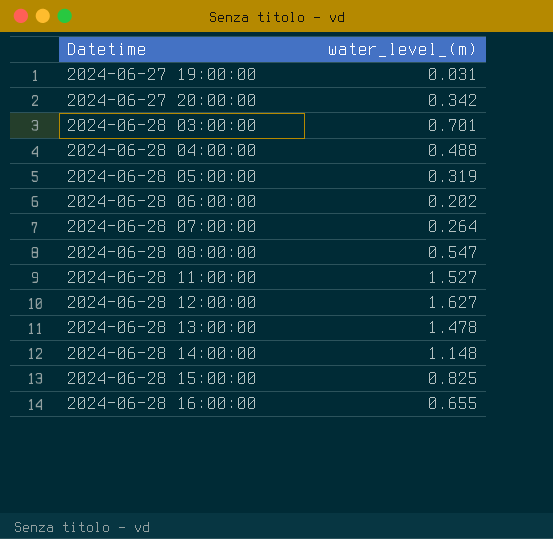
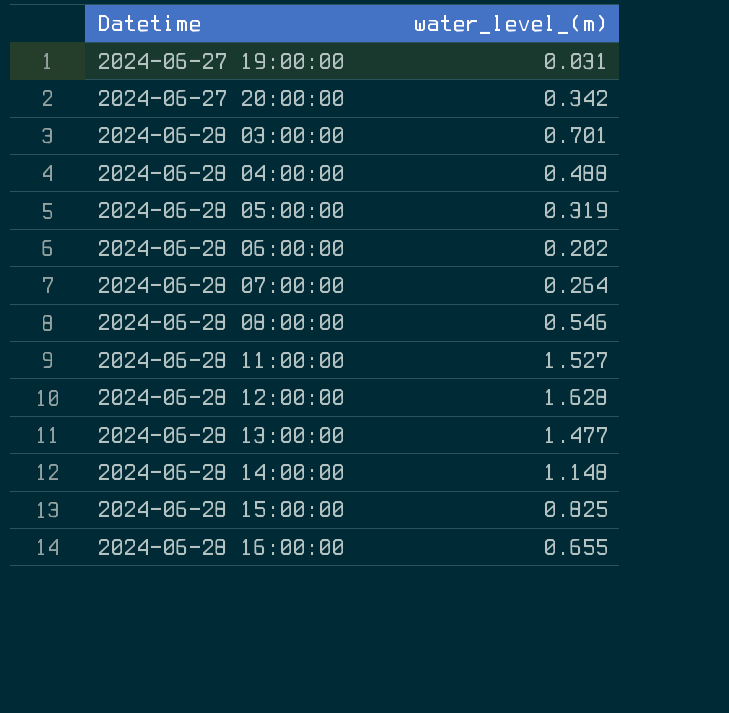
2024-06-28 08:00:00 | water_level_(m): 0.547 -> 0.546
2024-06-28 12:00:00 | water_level_(m): 1.627 -> 1.628
2024-06-28 13:00:00 | water_level_(m): 1.478 -> 1.477

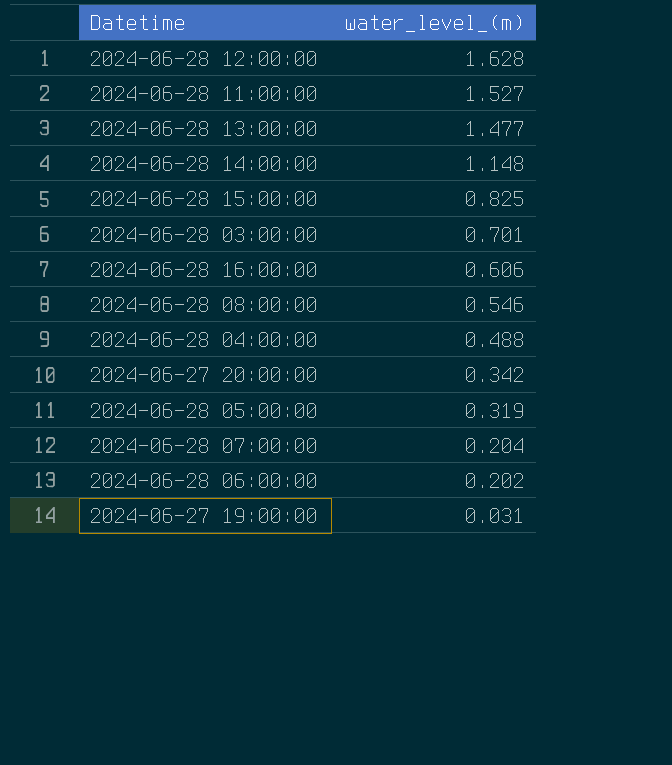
row order: Datetime ascending -> water_level_(m) descending
2024-06-28 16:00:00 | water_level_(m): 0.655 -> 0.606
2024-06-28 07:00:00 | water_level_(m): 0.264 -> 0.204

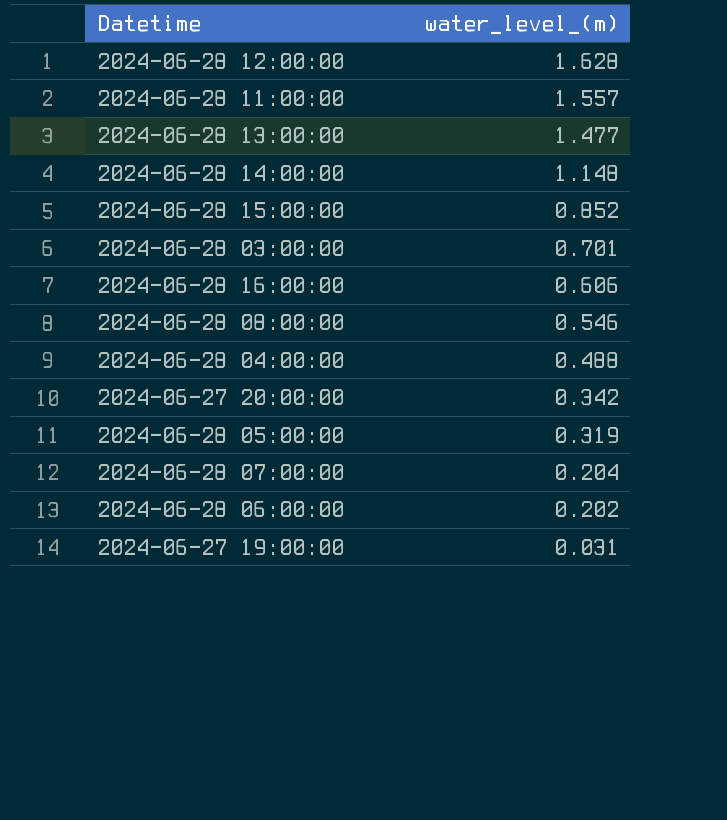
2024-06-28 11:00:00 | water_level_(m): 1.527 -> 1.557
2024-06-28 15:00:00 | water_level_(m): 0.825 -> 0.852

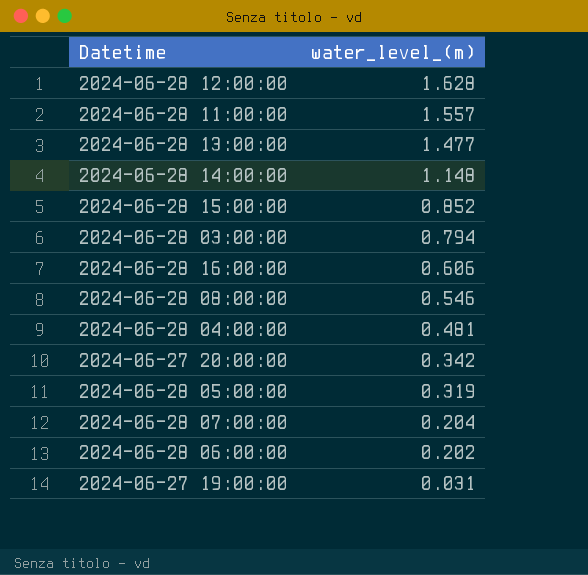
2024-06-28 03:00:00 | water_level_(m): 0.701 -> 0.794
2024-06-28 04:00:00 | water_level_(m): 0.488 -> 0.481

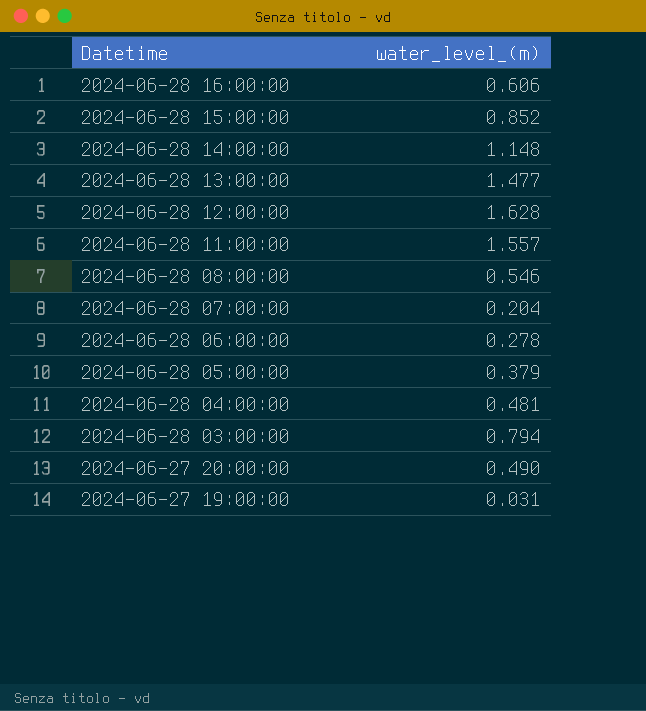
row order: water_level_(m) descending -> Datetime descending
2024-06-28 06:00:00 | water_level_(m): 0.202 -> 0.278
2024-06-28 05:00:00 | water_level_(m): 0.319 -> 0.379
2024-06-27 20:00:00 | water_level_(m): 0.342 -> 0.490

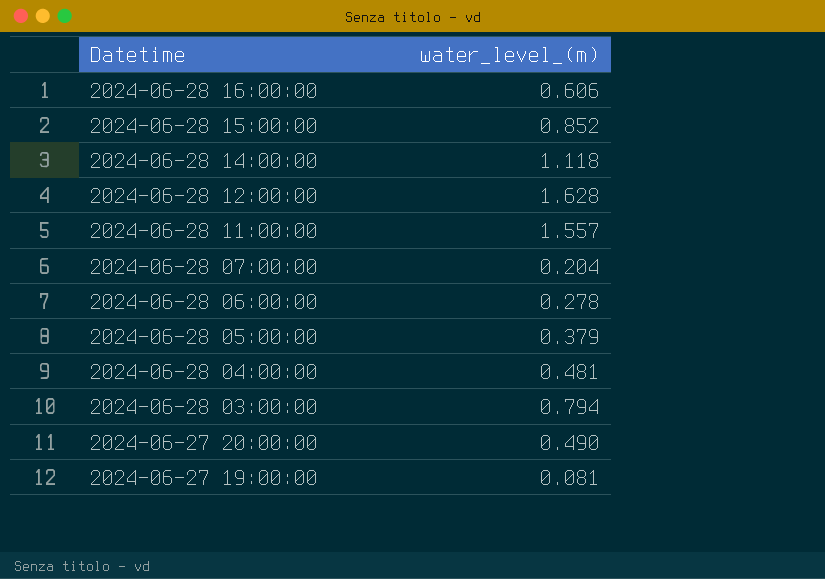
row 2024-06-28 13:00:00: 1.477 -> none
row 2024-06-28 08:00:00: 0.546 -> none
2024-06-28 14:00:00 | water_level_(m): 1.148 -> 1.118
2024-06-27 19:00:00 | water_level_(m): 0.031 -> 0.081

